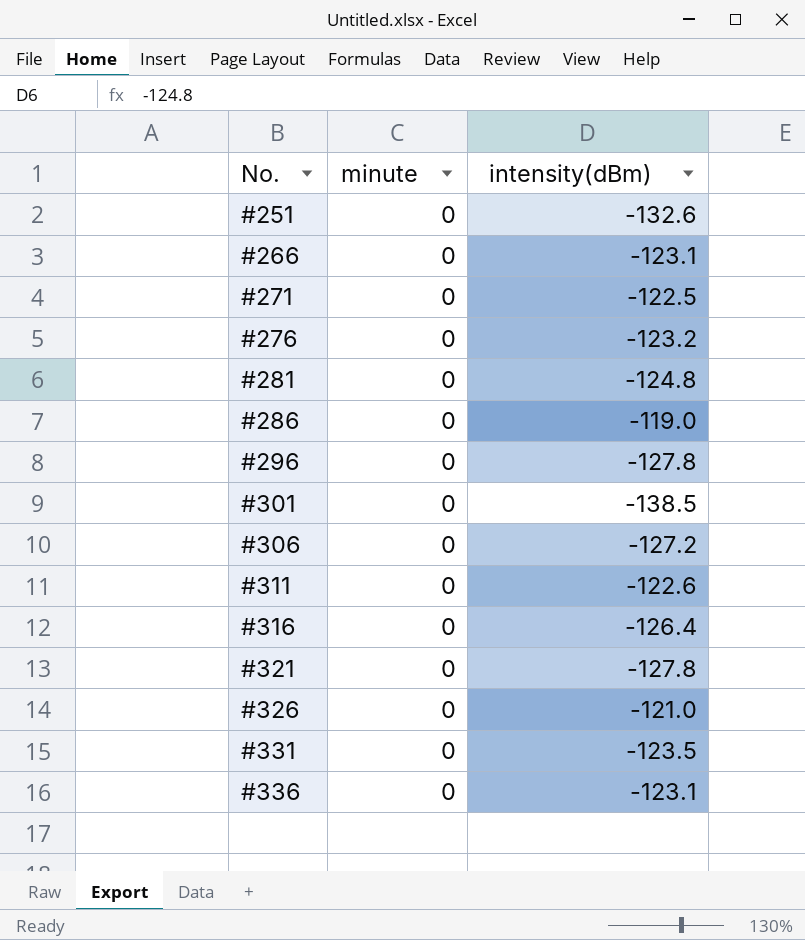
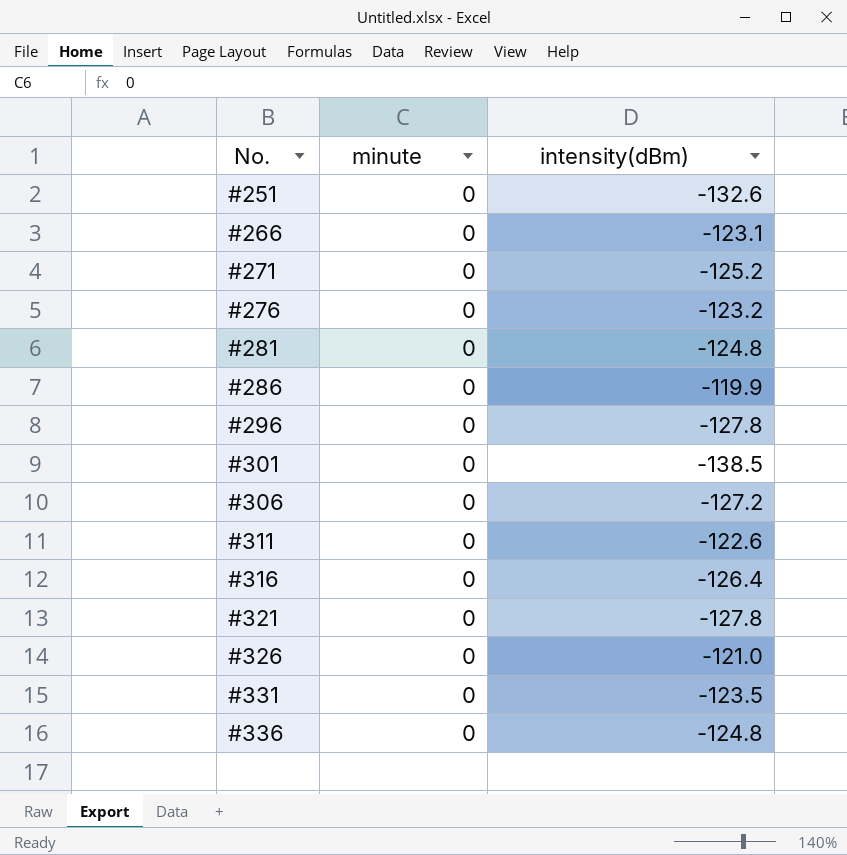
#271 | intensity(dBm): -122.5 -> -125.2
#286 | intensity(dBm): -119.0 -> -119.9
#336 | intensity(dBm): -123.1 -> -124.8

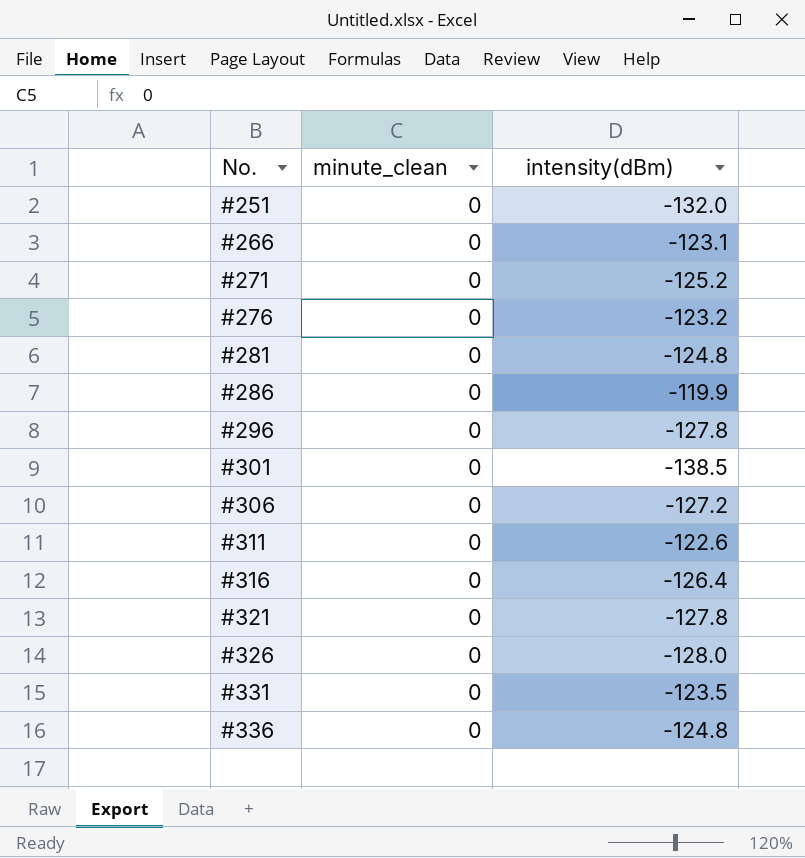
column name: minute -> minute_clean
#251 | intensity(dBm): -132.6 -> -132.0
#326 | intensity(dBm): -121.0 -> -128.0

